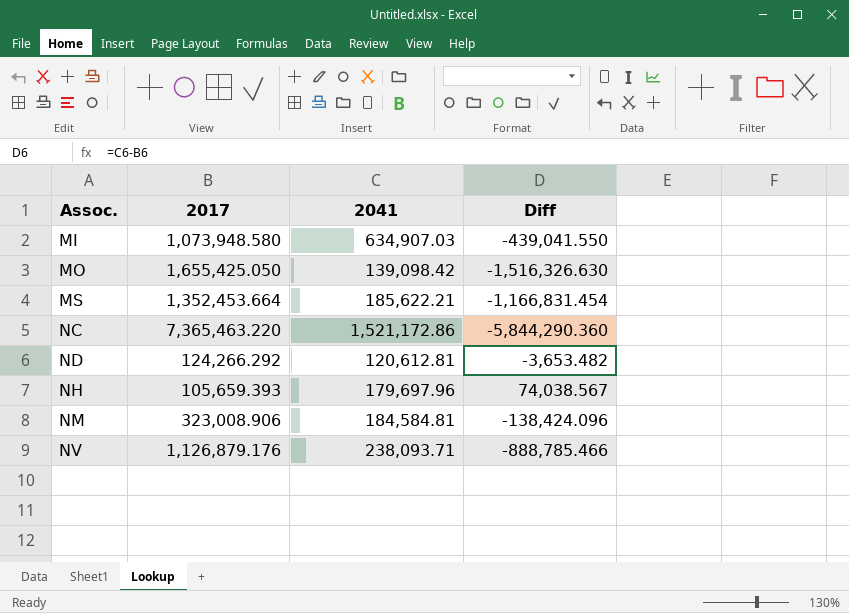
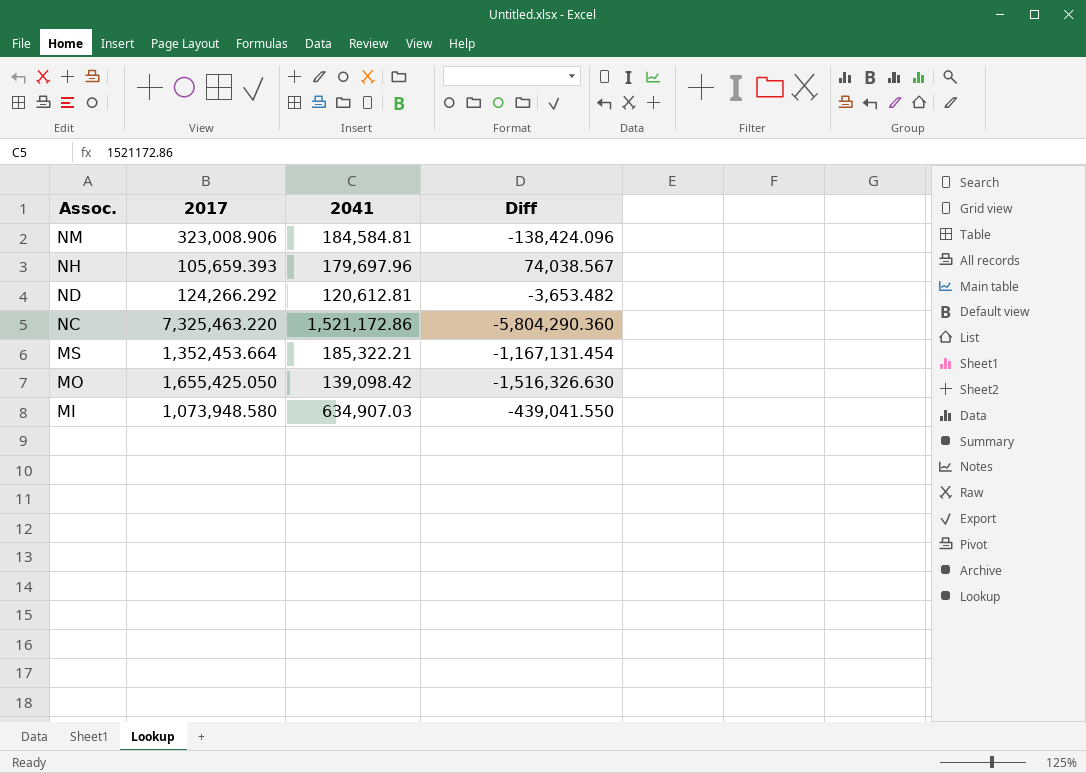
row order: Assoc. ascending -> Assoc. descending
row NV: 1,126,879.176 | 238,093.71 | -888,785.466 -> none
NC | 2017: 7,365,463.220 -> 7,325,463.220
NC | Diff: -5,844,290.360 -> -5,804,290.360
MS | 2041: 185,622.21 -> 185,322.21
MS | Diff: -1,166,831.454 -> -1,167,131.454

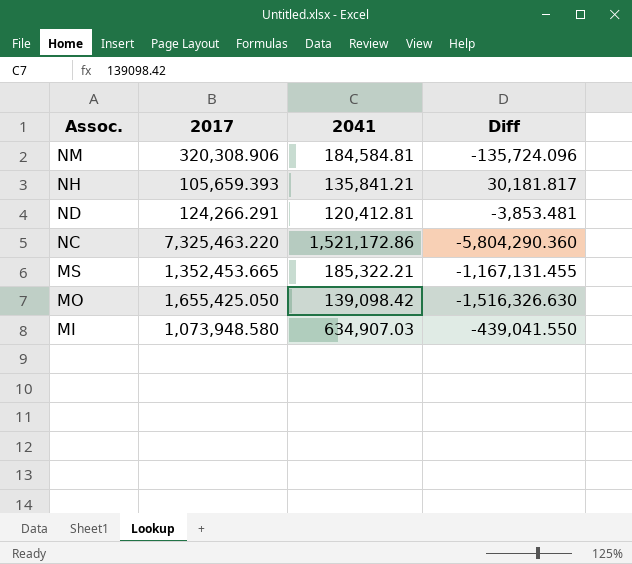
NM | 2017: 323,008.906 -> 320,308.906
NM | Diff: -138,424.096 -> -135,724.096
NH | 2041: 179,697.96 -> 135,841.21
NH | Diff: 74,038.567 -> 30,181.817
ND | 2017: 124,266.292 -> 124,266.291
ND | 2041: 120,612.81 -> 120,412.81
ND | Diff: -3,653.482 -> -3,853.481
MS | 2017: 1,352,453.664 -> 1,352,453.665
MS | Diff: -1,167,131.454 -> -1,167,131.455

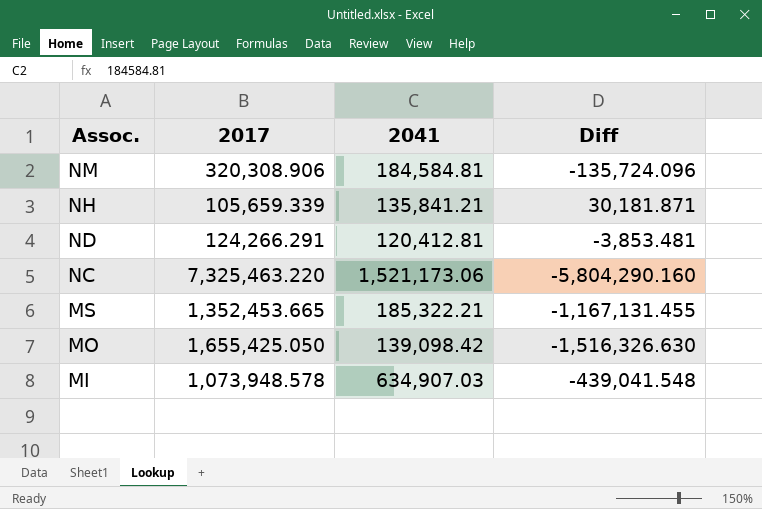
NH | 2017: 105,659.393 -> 105,659.339
NH | Diff: 30,181.817 -> 30,181.871
NC | 2041: 1,521,172.86 -> 1,521,173.06
NC | Diff: -5,804,290.360 -> -5,804,290.160
MI | 2017: 1,073,948.580 -> 1,073,948.578
MI | Diff: -439,041.550 -> -439,041.548

